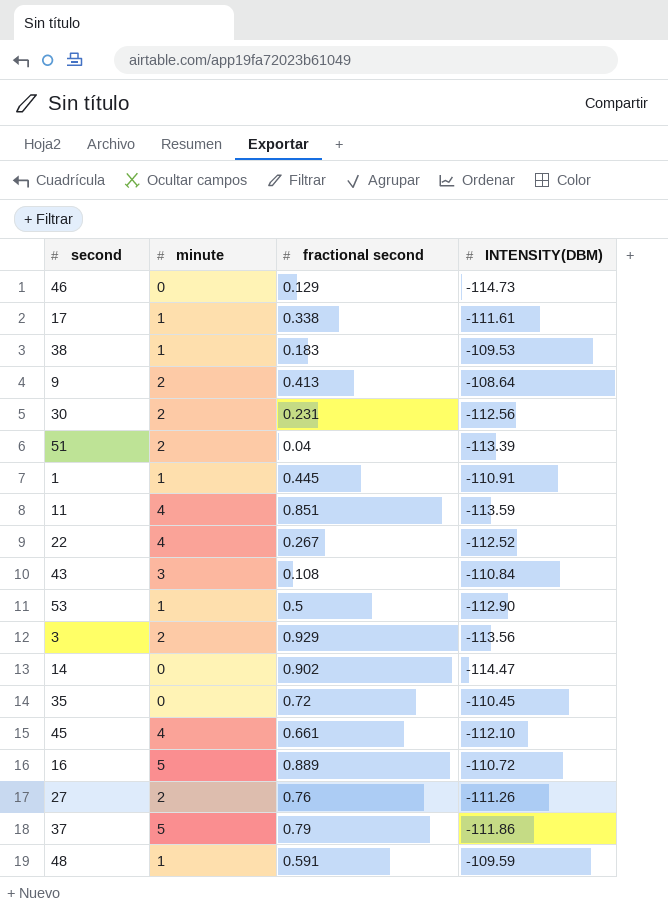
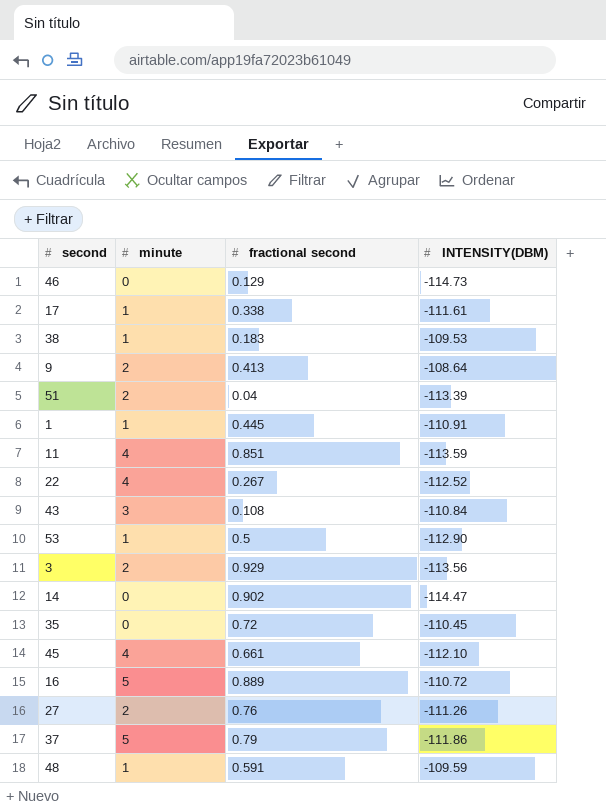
row 30: 2 | 0.231 | -112.56 -> none

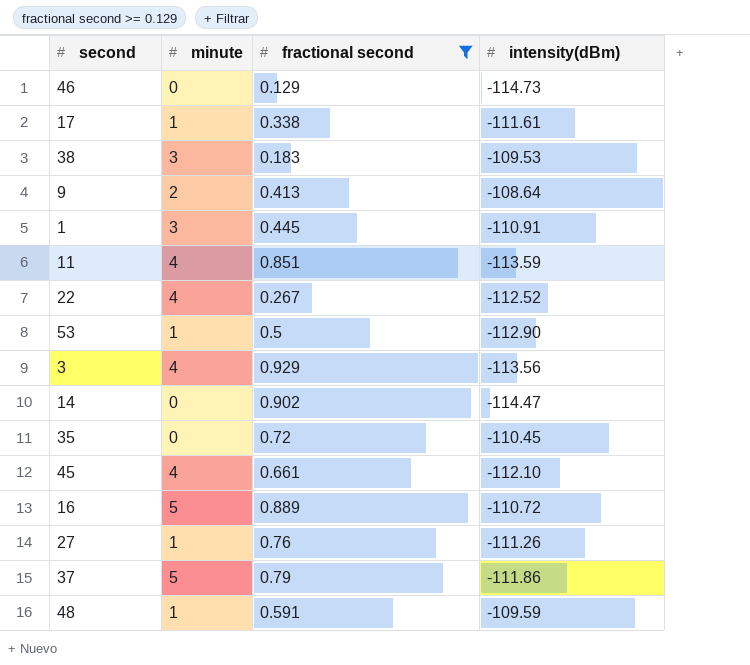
filter: none -> fractional second >= 0.129
column name: INTENSITY(DBM) -> intensity(dBm)
38 | minute: 1 -> 3
1 | minute: 1 -> 3
3 | minute: 2 -> 4
27 | minute: 2 -> 1

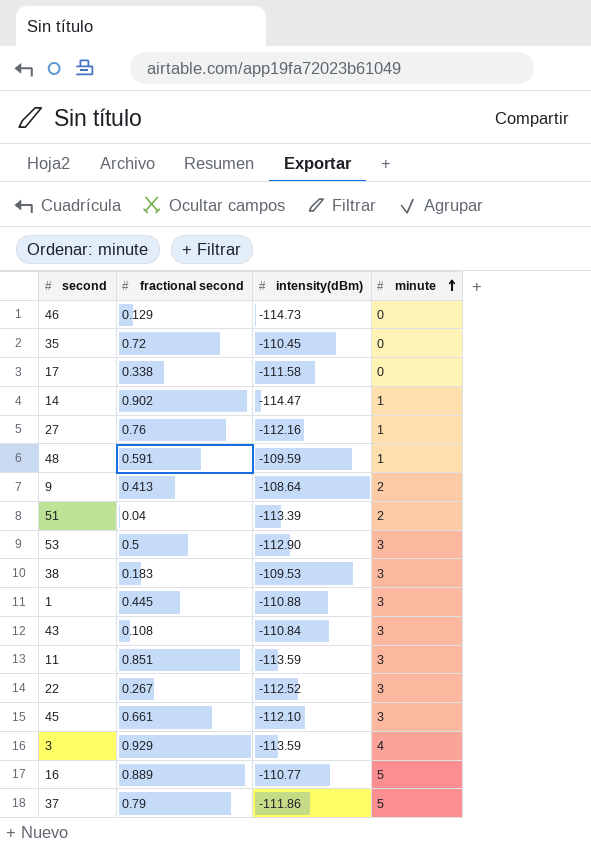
filter: fractional second >= 0.129 -> none
row order: none -> minute ascending
column minute | position: 2 -> 4
17 | intensity(dBm): -111.61 -> -111.58
17 | minute: 1 -> 0
14 | minute: 0 -> 1
27 | intensity(dBm): -111.26 -> -112.16
53 | minute: 1 -> 3
1 | intensity(dBm): -110.91 -> -110.88
11 | minute: 4 -> 3
22 | minute: 4 -> 3
45 | minute: 4 -> 3
3 | intensity(dBm): -113.56 -> -113.59
16 | intensity(dBm): -110.72 -> -110.77

